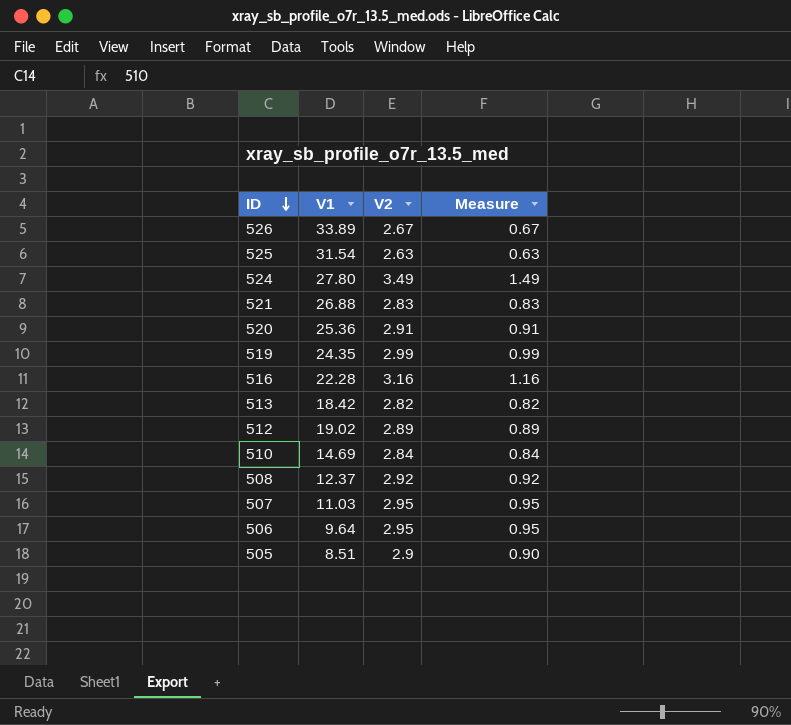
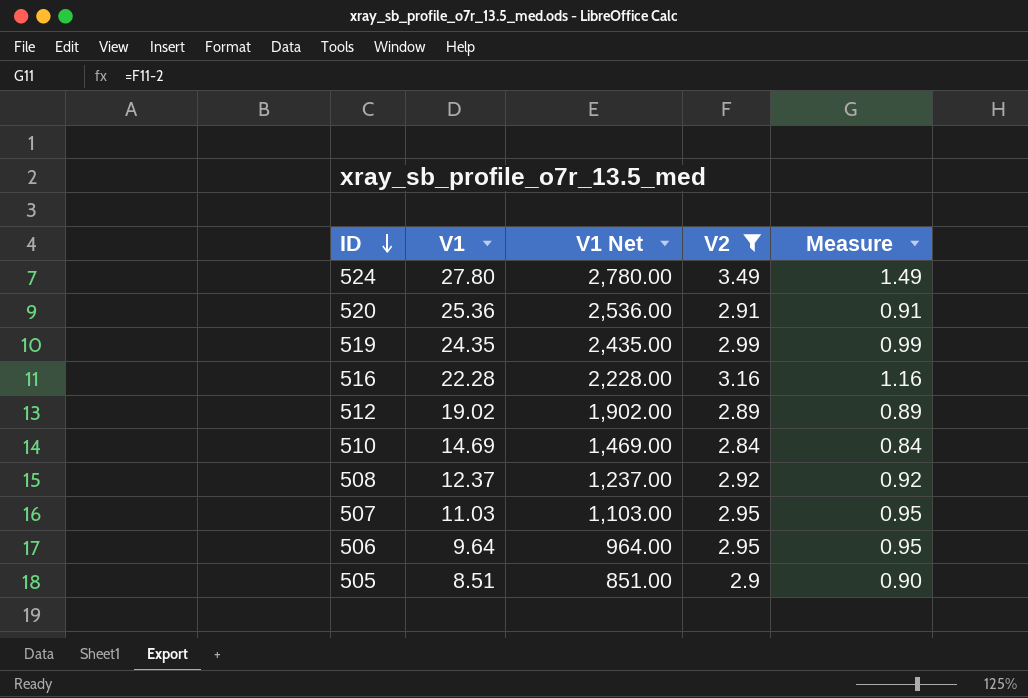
filter: none -> V2 >= 2.84
column V1 Net | formula: none -> [V1] * 100

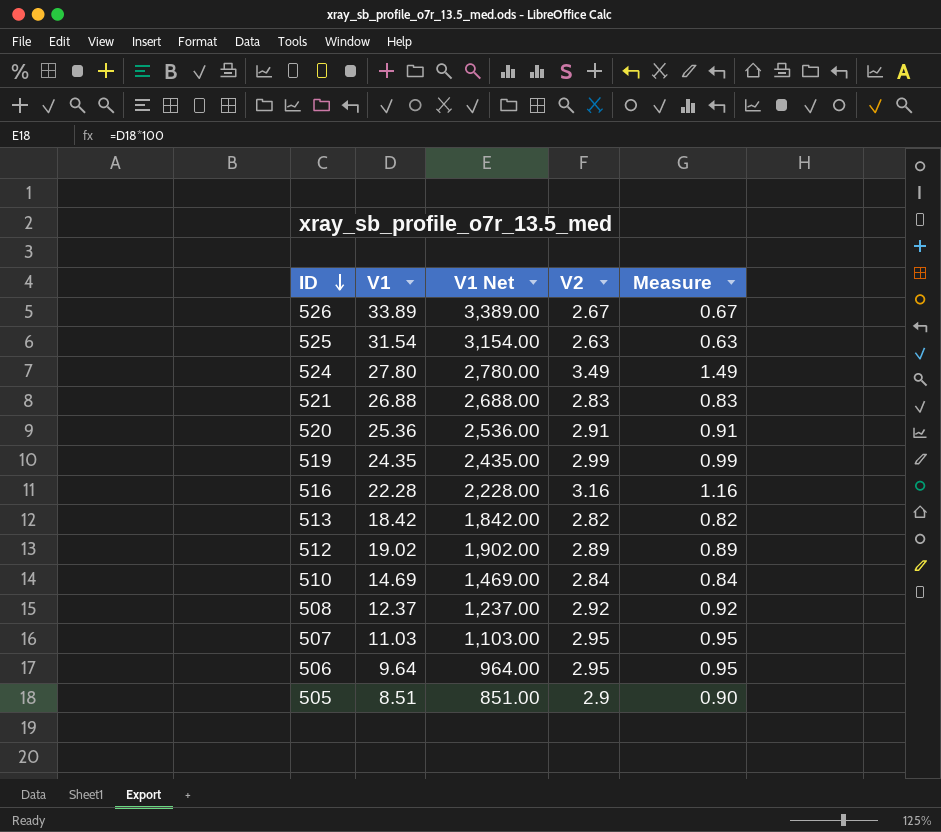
filter: V2 >= 2.84 -> none

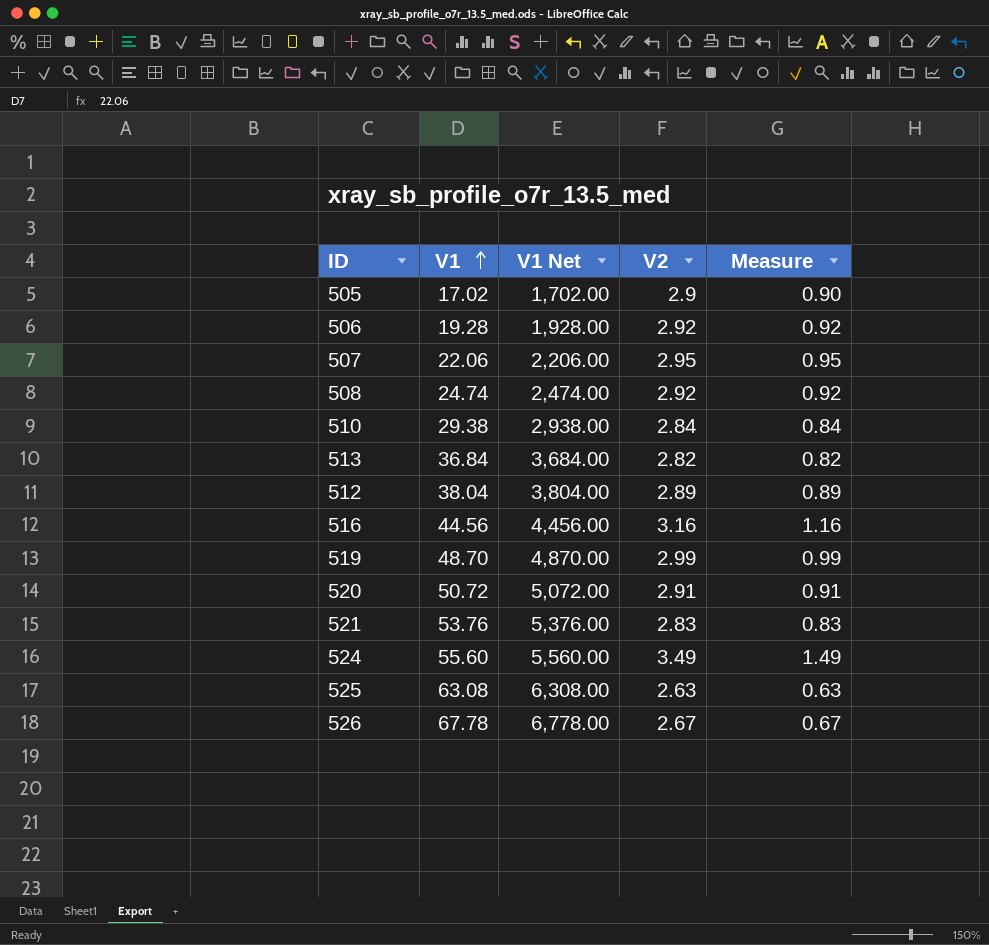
row order: ID descending -> V1 ascending
505 | V1: 8.51 -> 17.02
505 | V1 Net: 851.00 -> 1,702.00
506 | V1: 9.64 -> 19.28
506 | V1 Net: 964.00 -> 1,928.00
506 | V2: 2.95 -> 2.92
506 | Measure: 0.95 -> 0.92
507 | V1: 11.03 -> 22.06
507 | V1 Net: 1,103.00 -> 2,206.00
508 | V1: 12.37 -> 24.74
508 | V1 Net: 1,237.00 -> 2,474.00
510 | V1: 14.69 -> 29.38
510 | V1 Net: 1,469.00 -> 2,938.00
513 | V1: 18.42 -> 36.84
513 | V1 Net: 1,842.00 -> 3,684.00
512 | V1: 19.02 -> 38.04
512 | V1 Net: 1,902.00 -> 3,804.00
516 | V1: 22.28 -> 44.56
516 | V1 Net: 2,228.00 -> 4,456.00
519 | V1: 24.35 -> 48.70
519 | V1 Net: 2,435.00 -> 4,870.00
520 | V1: 25.36 -> 50.72
520 | V1 Net: 2,536.00 -> 5,072.00
521 | V1: 26.88 -> 53.76
521 | V1 Net: 2,688.00 -> 5,376.00
524 | V1: 27.80 -> 55.60
524 | V1 Net: 2,780.00 -> 5,560.00
525 | V1: 31.54 -> 63.08
525 | V1 Net: 3,154.00 -> 6,308.00
526 | V1: 33.89 -> 67.78
526 | V1 Net: 3,389.00 -> 6,778.00

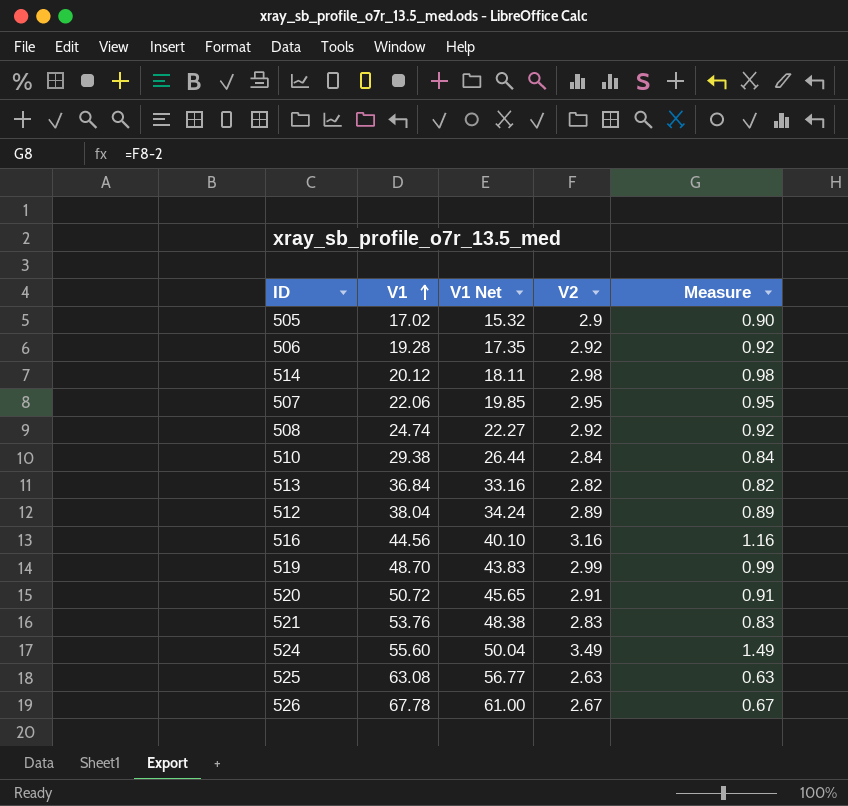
column V1 Net | formula: [V1] * 100 -> [V1] * 0.9
row 514: none -> 20.12 | 18.11 | 2.98 | 0.98

